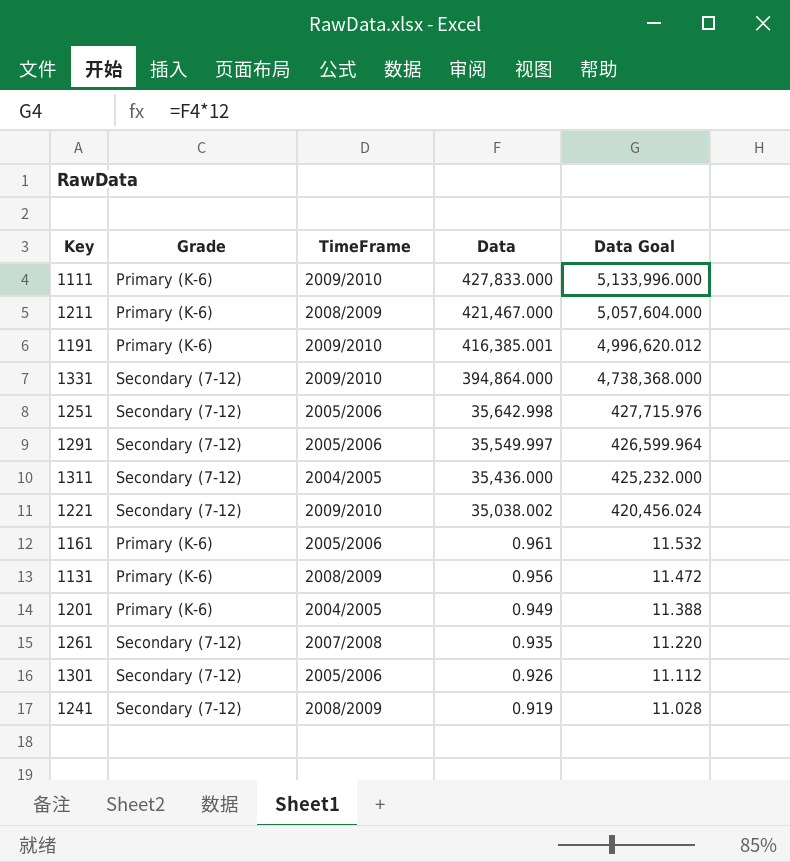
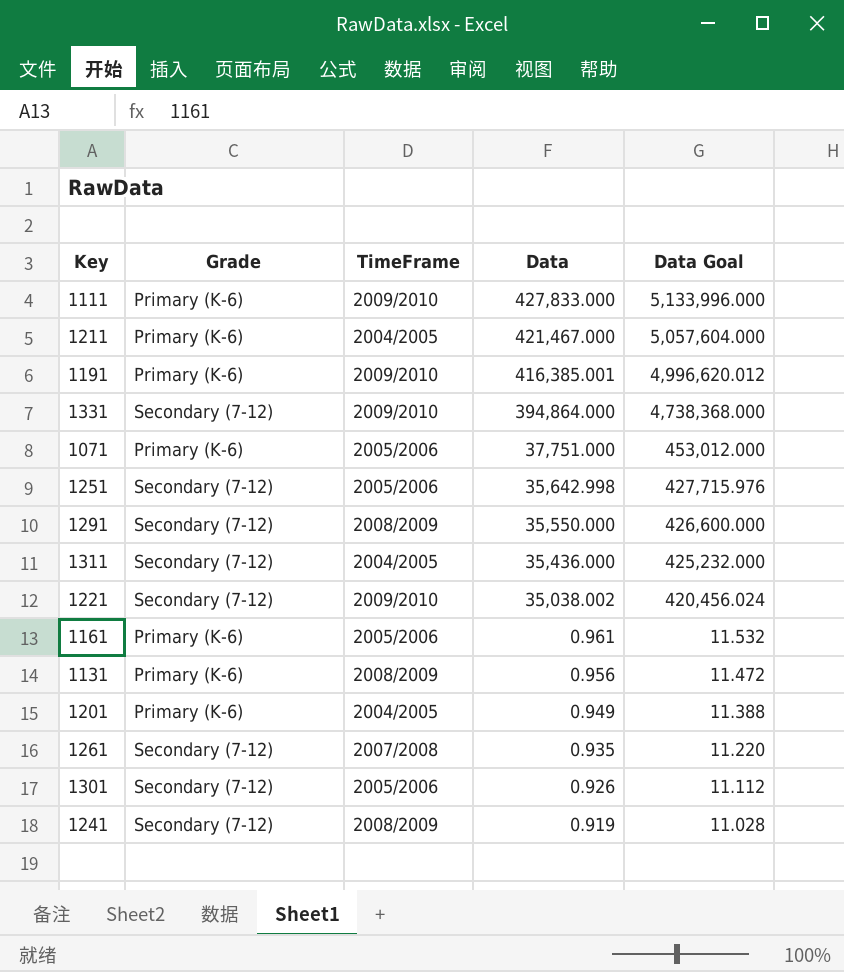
1211 | TimeFrame: 2008/2009 -> 2004/2005
row 1071: none -> Primary (K-6) | 2005/2006 | 37,751.000 | 453,012.000
1291 | TimeFrame: 2005/2006 -> 2008/2009
1291 | Data: 35,549.997 -> 35,550.000
1291 | Data Goal: 426,599.964 -> 426,600.000

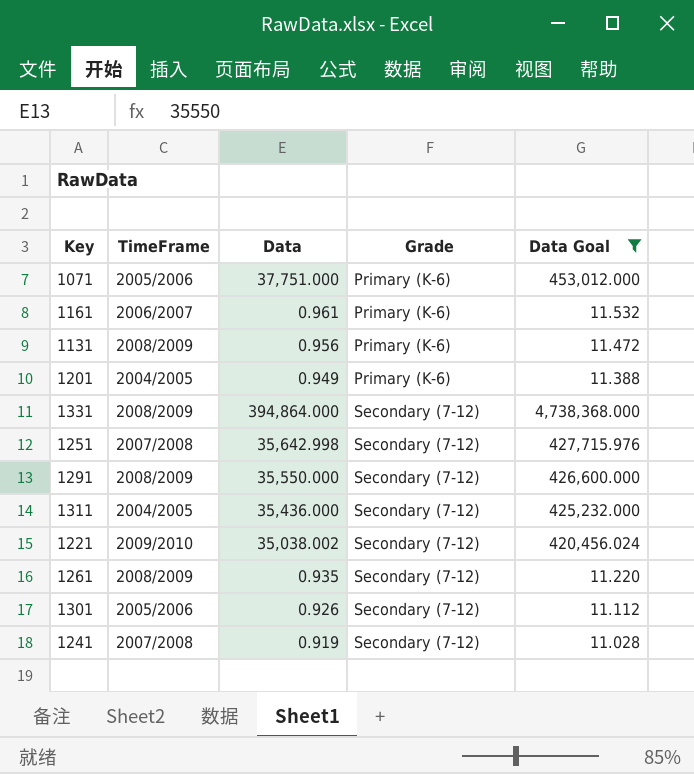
filter: none -> Data Goal <= 4,738,368.000
row order: Data descending -> Grade ascending
column Grade | position: 2 -> 4
1161 | TimeFrame: 2005/2006 -> 2006/2007
1331 | TimeFrame: 2009/2010 -> 2008/2009
1251 | TimeFrame: 2005/2006 -> 2007/2008
1261 | TimeFrame: 2007/2008 -> 2008/2009
1241 | TimeFrame: 2008/2009 -> 2007/2008

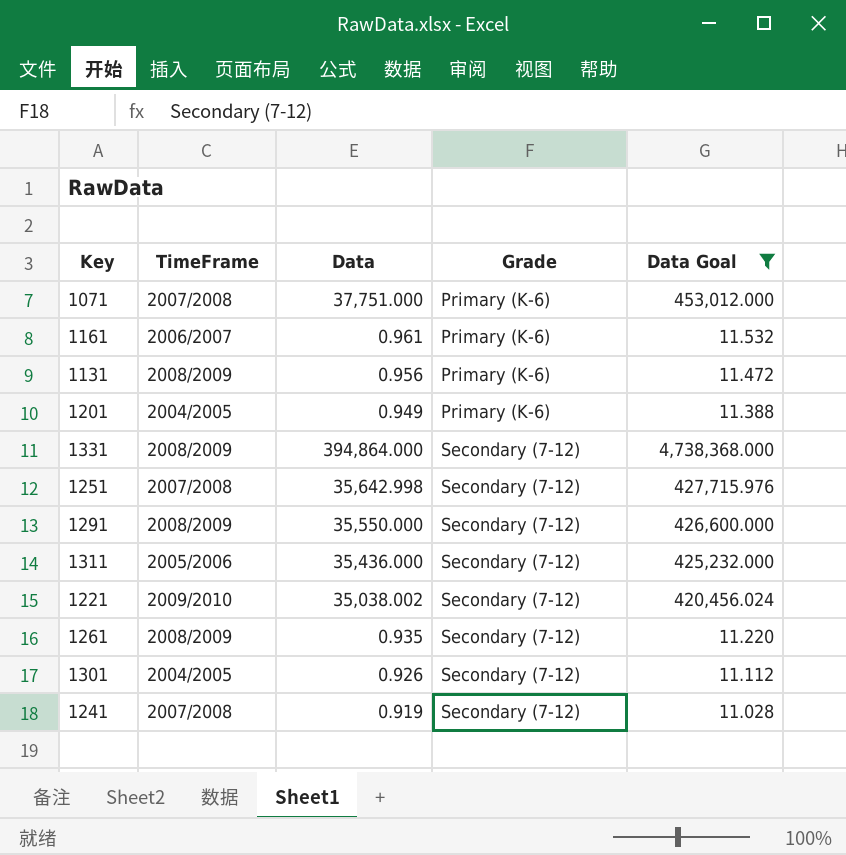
1071 | TimeFrame: 2005/2006 -> 2007/2008
1311 | TimeFrame: 2004/2005 -> 2005/2006
1301 | TimeFrame: 2005/2006 -> 2004/2005

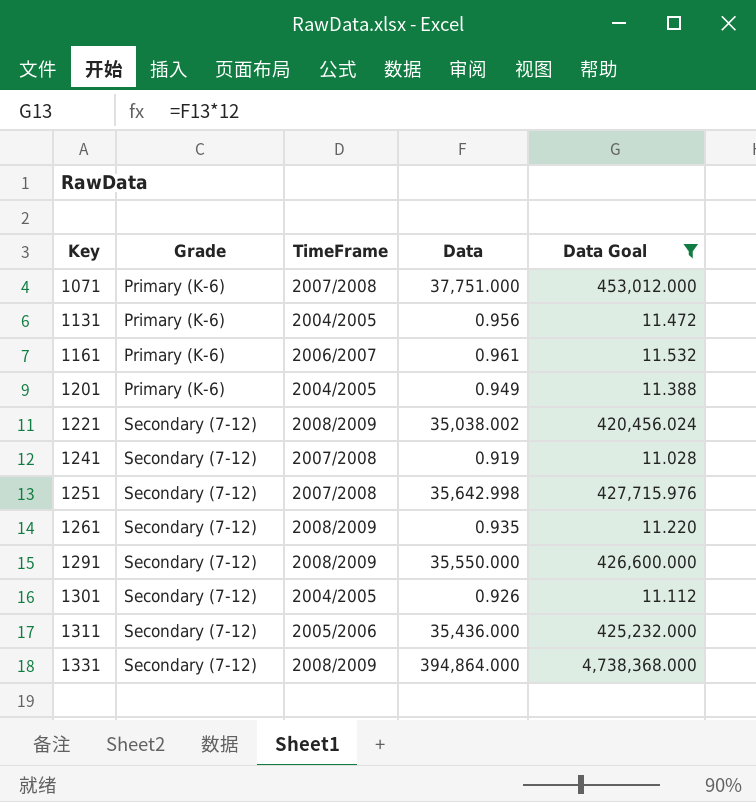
row order: Grade ascending -> Key ascending
column Grade | position: 4 -> 2
1131 | TimeFrame: 2008/2009 -> 2004/2005
1221 | TimeFrame: 2009/2010 -> 2008/2009

